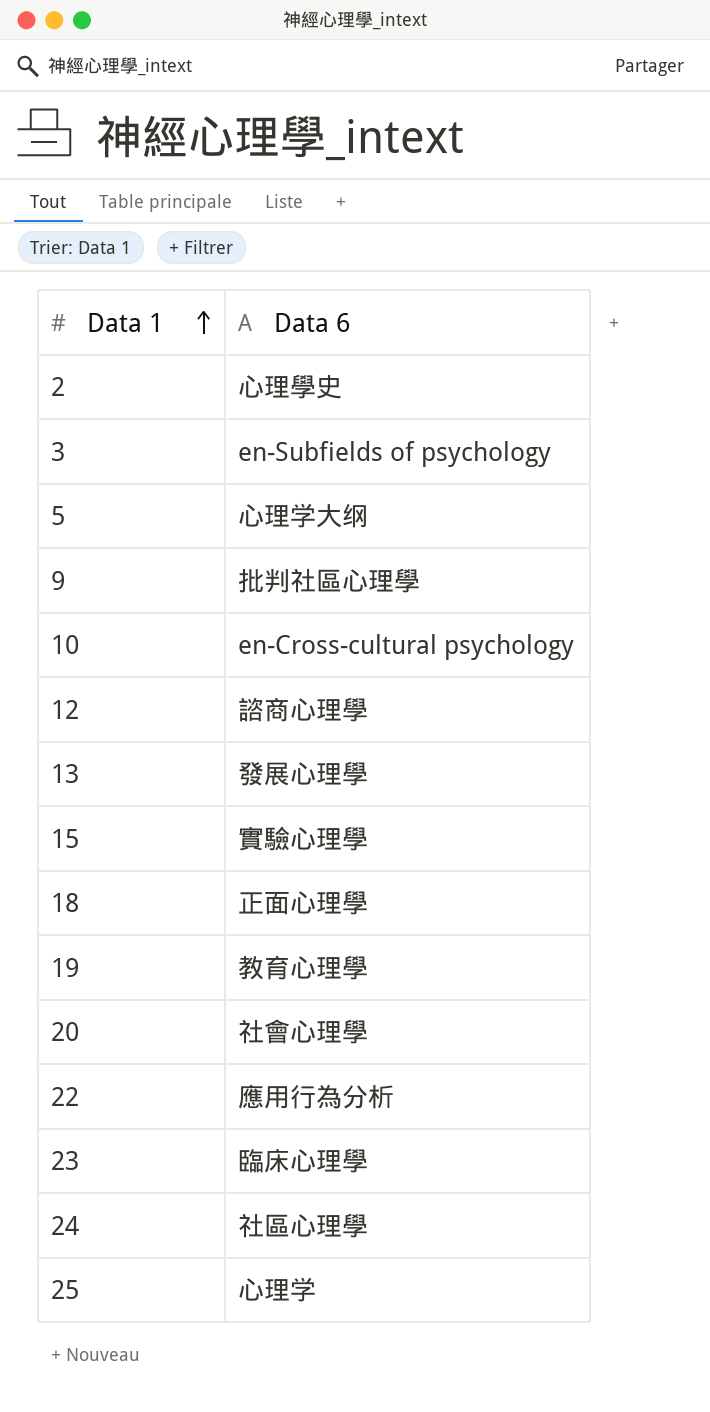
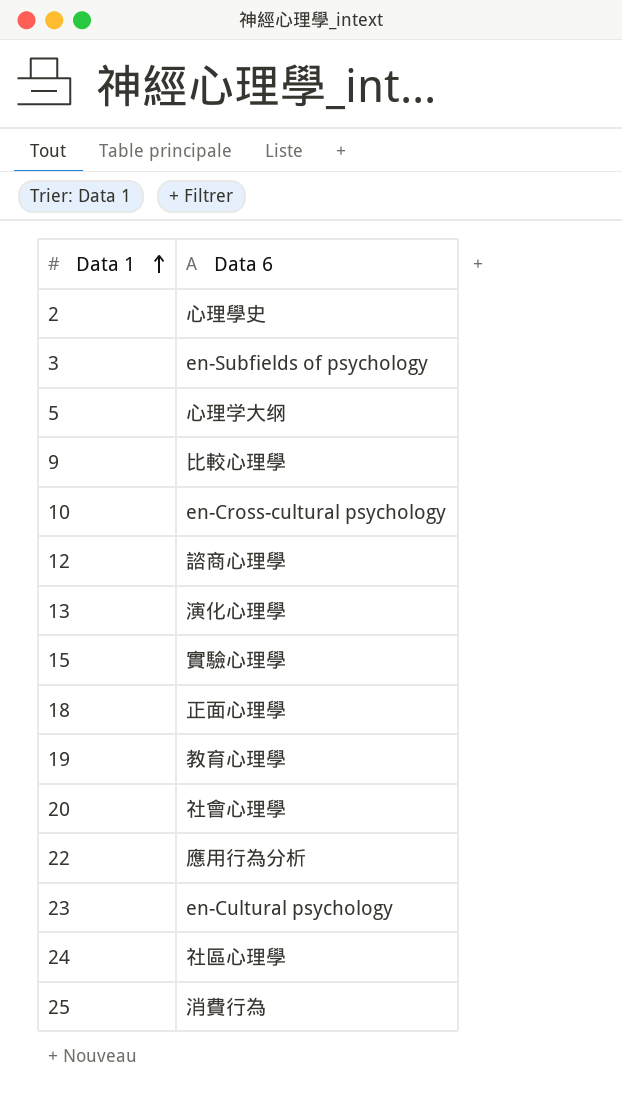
9 | Data 6: 批判社區心理學 -> 比較心理學
13 | Data 6: 發展心理學 -> 演化心理學
23 | Data 6: 臨床心理學 -> en-Cultural psychology
25 | Data 6: 心理学 -> 消費行為

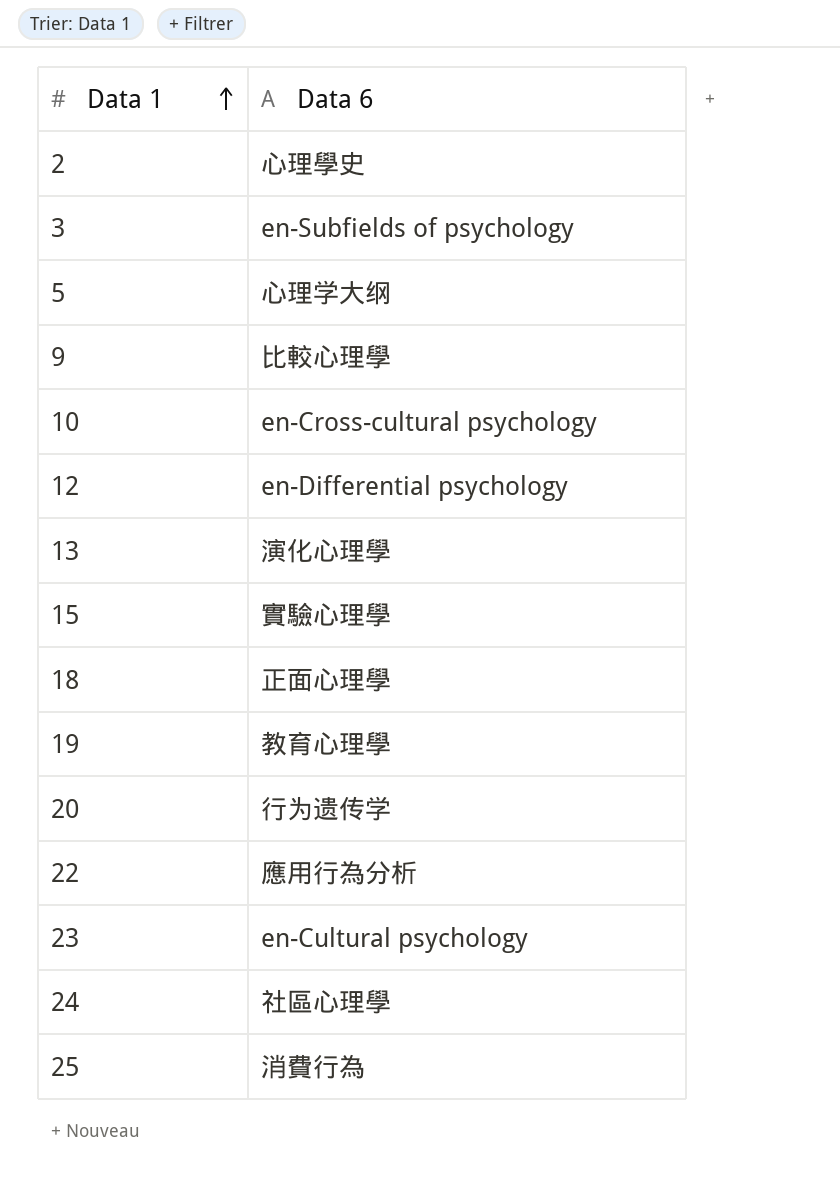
12 | Data 6: 諮商心理學 -> en-Differential psychology
20 | Data 6: 社會心理學 -> 行为遗传学

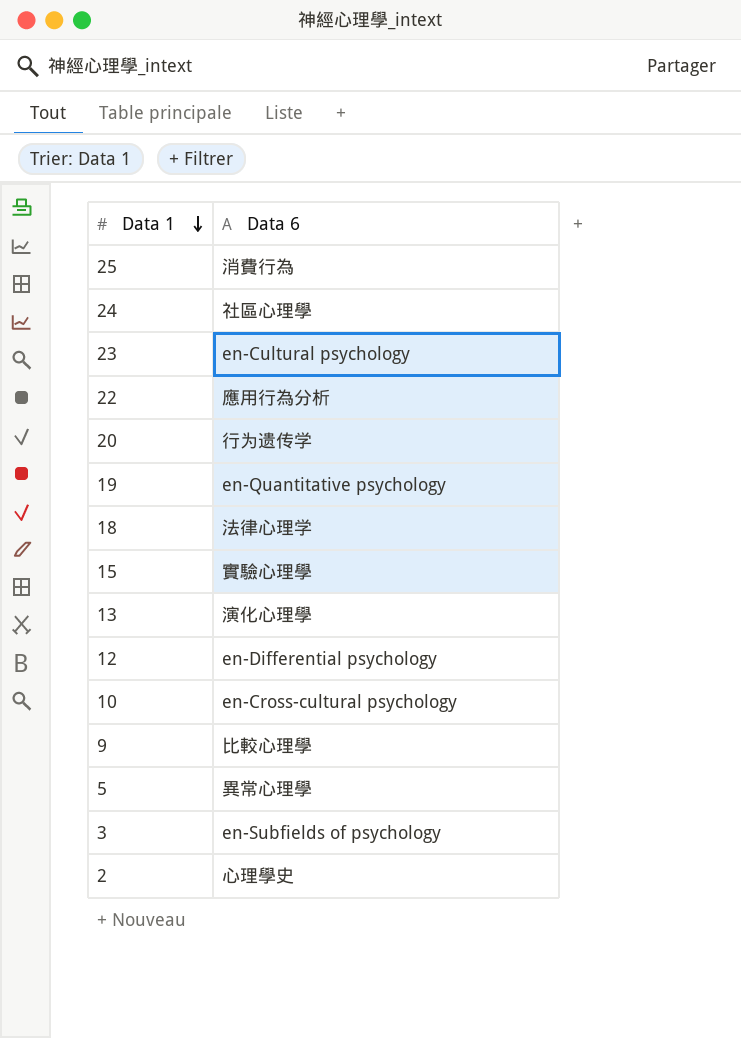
row order: Data 1 ascending -> Data 1 descending
19 | Data 6: 教育心理學 -> en-Quantitative psychology
18 | Data 6: 正面心理學 -> 法律心理学
5 | Data 6: 心理学大纲 -> 異常心理學

